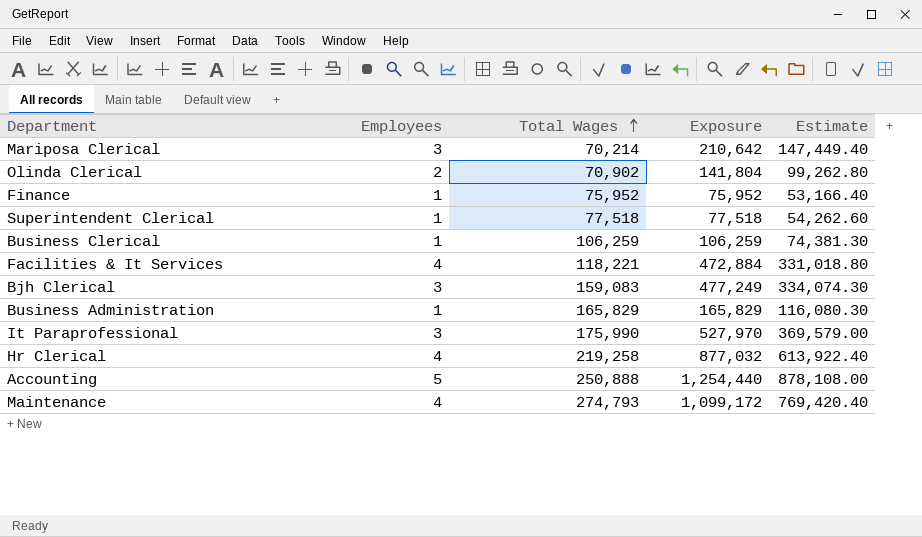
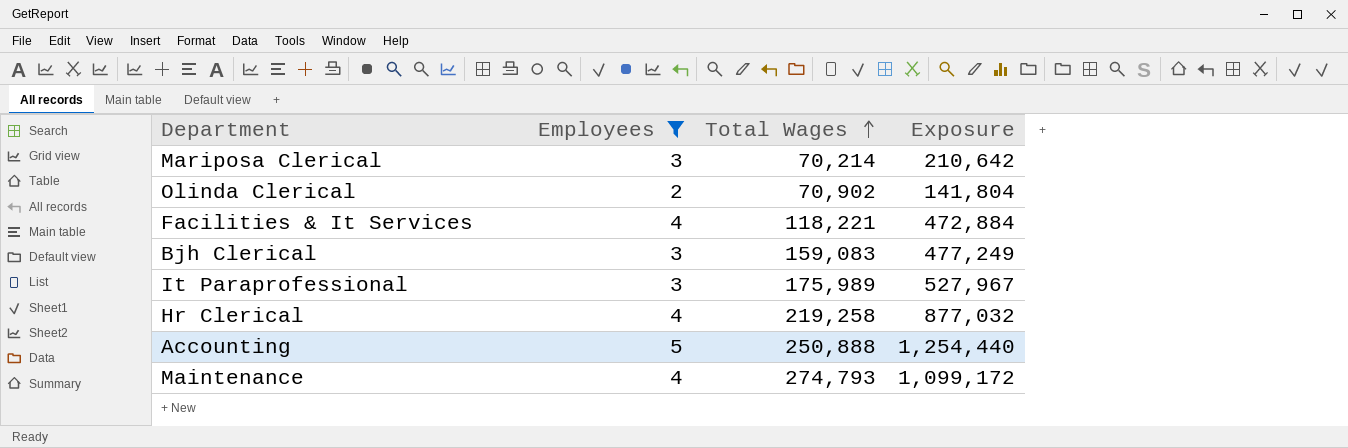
filter: none -> Employees != 1
column Estimate | formula: [Exposure] * 0.7 -> none
It Paraprofessional | Total Wages: 175,990 -> 175,989
It Paraprofessional | Exposure: 527,970 -> 527,967

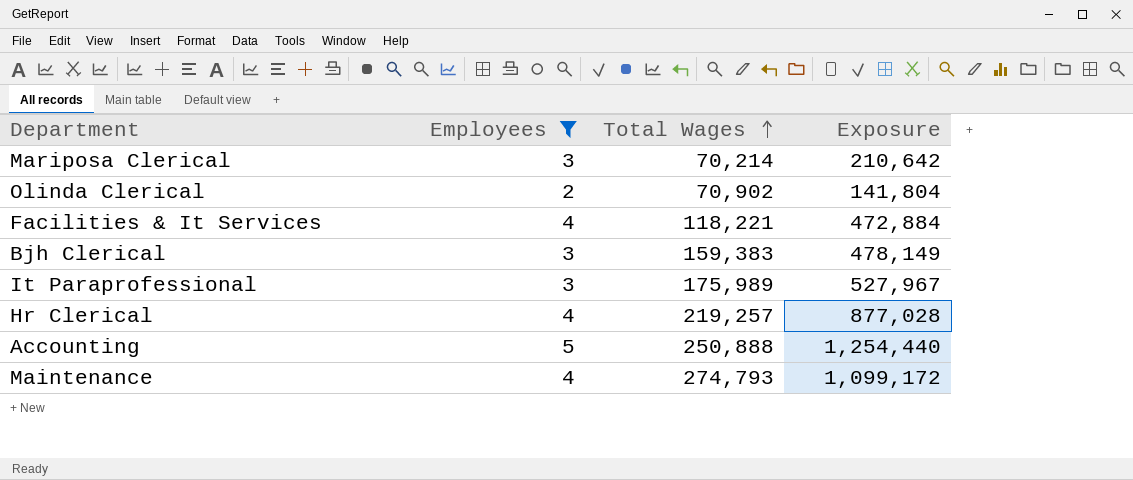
Bjh Clerical | Total Wages: 159,083 -> 159,383
Bjh Clerical | Exposure: 477,249 -> 478,149
Hr Clerical | Total Wages: 219,258 -> 219,257
Hr Clerical | Exposure: 877,032 -> 877,028

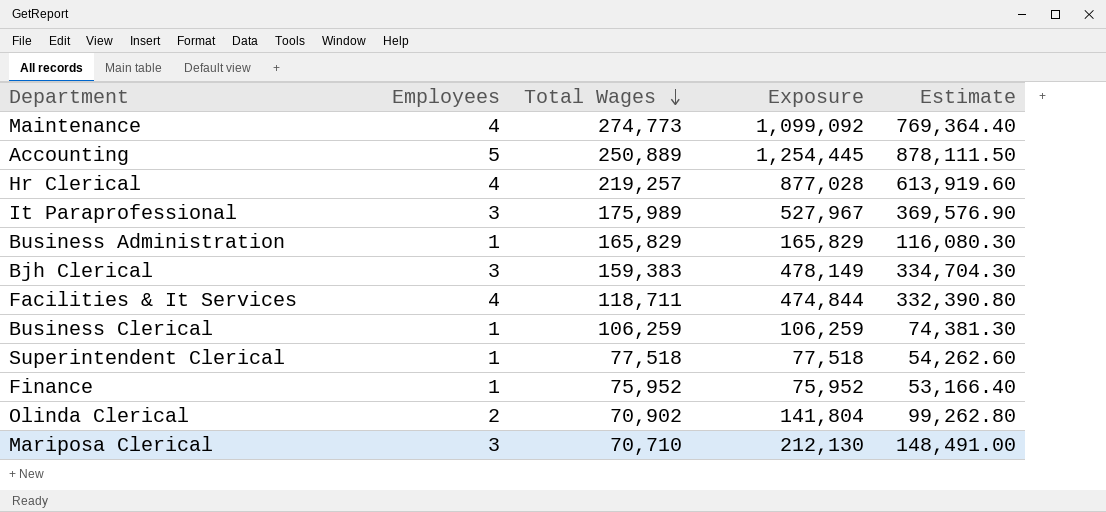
filter: Employees != 1 -> none
row order: Total Wages ascending -> Total Wages descending
column Estimate | formula: none -> [Exposure] * 0.7
Maintenance | Total Wages: 274,793 -> 274,773
Maintenance | Exposure: 1,099,172 -> 1,099,092
Accounting | Total Wages: 250,888 -> 250,889
Accounting | Exposure: 1,254,440 -> 1,254,445
Facilities & It Services | Total Wages: 118,221 -> 118,711
Facilities & It Services | Exposure: 472,884 -> 474,844
Mariposa Clerical | Total Wages: 70,214 -> 70,710
Mariposa Clerical | Exposure: 210,642 -> 212,130

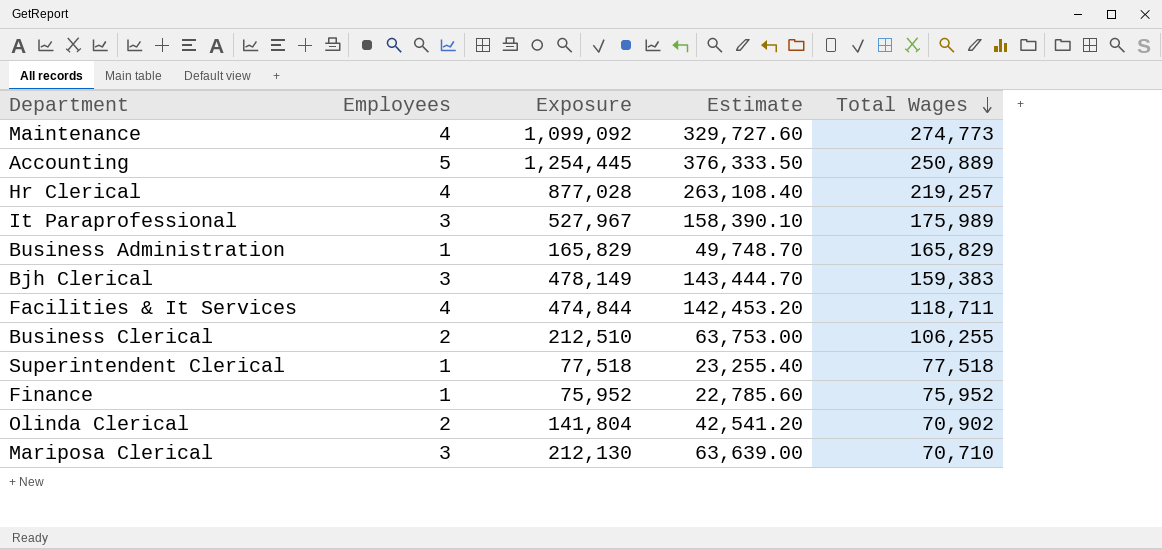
column Estimate | formula: [Exposure] * 0.7 -> [Exposure] * 0.3
column Total Wages | position: 3 -> 5
Business Clerical | Employees: 1 -> 2
Business Clerical | Exposure: 106,259 -> 212,510
Business Clerical | Total Wages: 106,259 -> 106,255

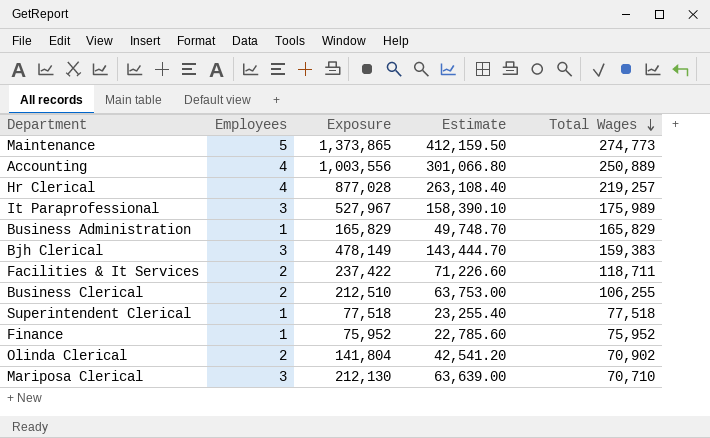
Maintenance | Employees: 4 -> 5
Maintenance | Exposure: 1,099,092 -> 1,373,865
Maintenance | Estimate: 329,727.60 -> 412,159.50
Accounting | Employees: 5 -> 4
Accounting | Exposure: 1,254,445 -> 1,003,556
Accounting | Estimate: 376,333.50 -> 301,066.80
Facilities & It Services | Employees: 4 -> 2
Facilities & It Services | Exposure: 474,844 -> 237,422
Facilities & It Services | Estimate: 142,453.20 -> 71,226.60

